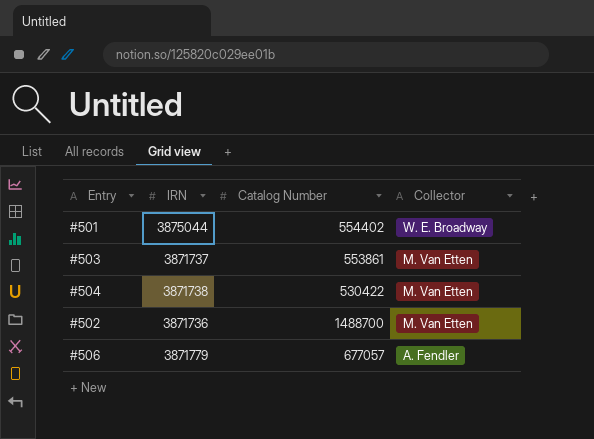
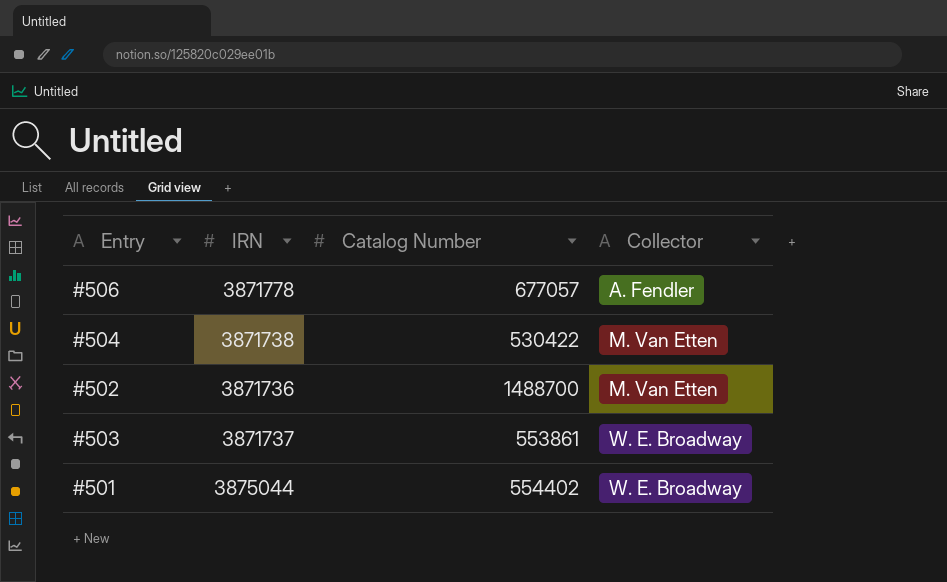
row order: Collector descending -> Collector ascending
#506 | IRN: 3871779 -> 3871778
#503 | Collector: M. Van Etten -> W. E. Broadway

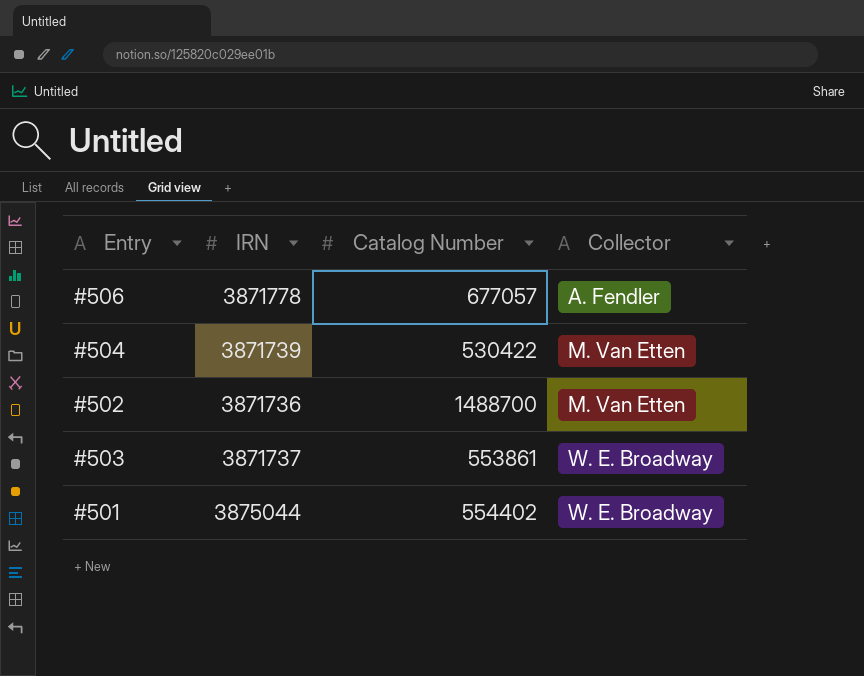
#504 | IRN: 3871738 -> 3871739

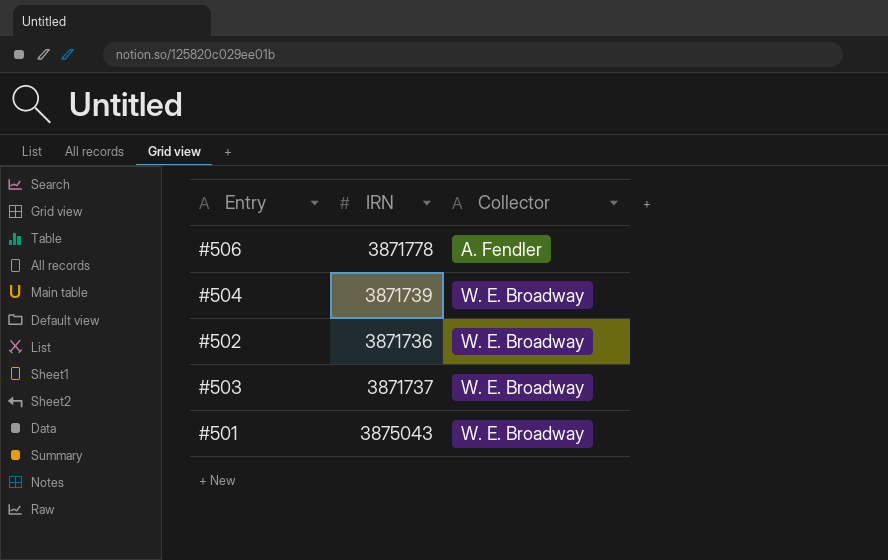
column Catalog Number | position: 3 -> none
#504 | Collector: M. Van Etten -> W. E. Broadway
#502 | Collector: M. Van Etten -> W. E. Broadway
#501 | IRN: 3875044 -> 3875043

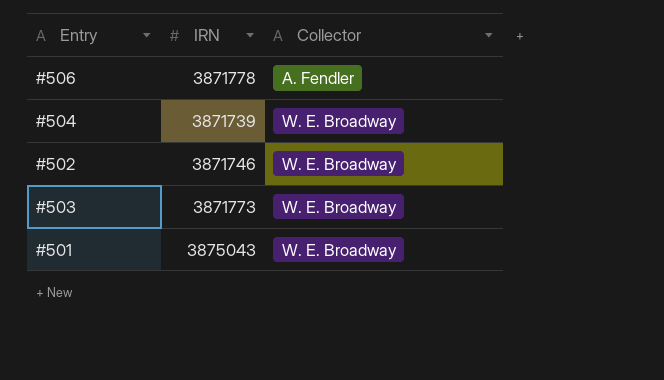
#502 | IRN: 3871736 -> 3871746
#503 | IRN: 3871737 -> 3871773

